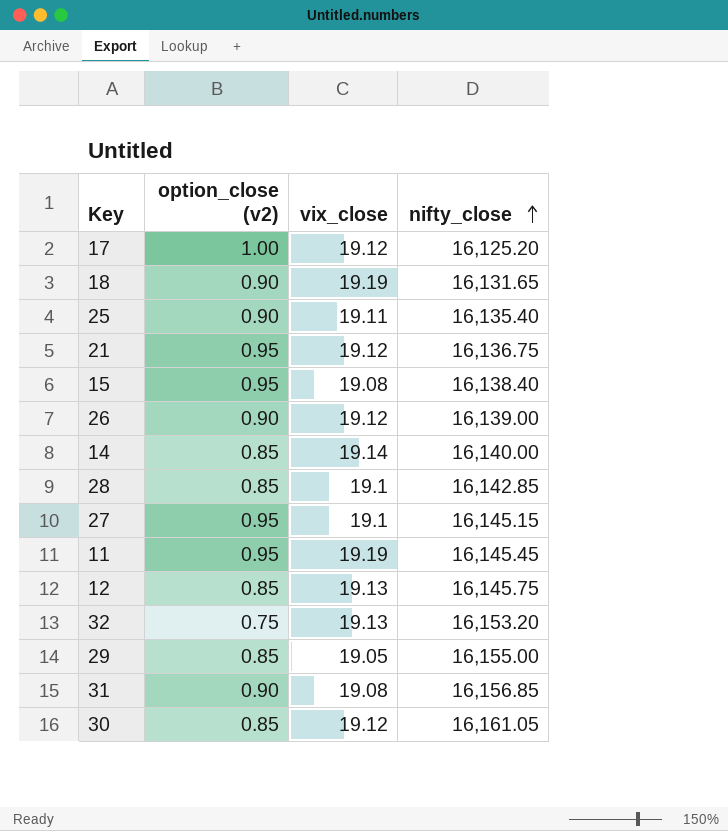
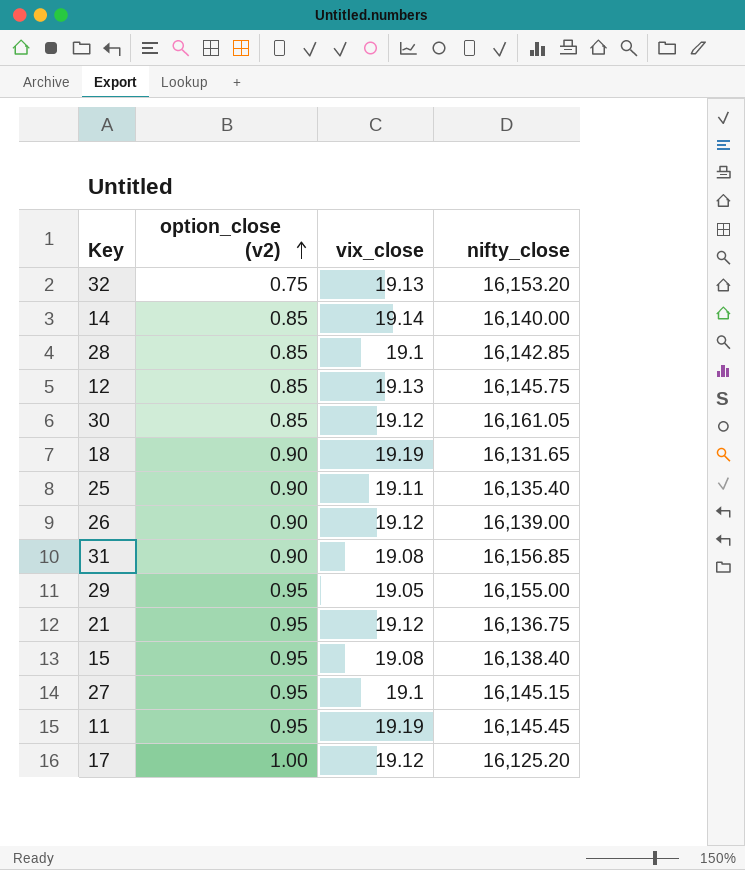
row order: nifty_close ascending -> option_close (v2) ascending
29 | option_close (v2): 0.85 -> 0.95

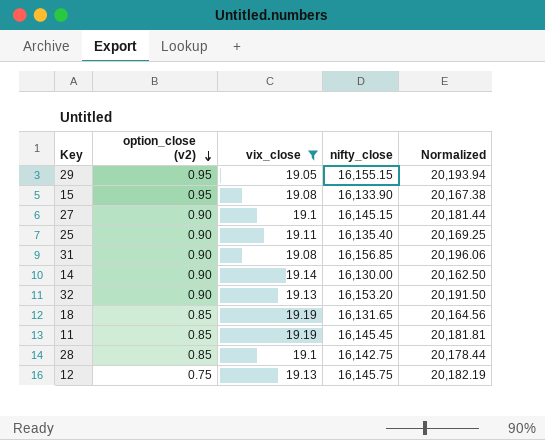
filter: none -> vix_close != 19.12
row order: option_close (v2) ascending -> option_close (v2) descending
column Normalized | formula: none -> [nifty_close] * 1.25
29 | nifty_close: 16,155.00 -> 16,155.15
15 | nifty_close: 16,138.40 -> 16,133.90
27 | option_close (v2): 0.95 -> 0.90
14 | option_close (v2): 0.85 -> 0.90
14 | nifty_close: 16,140.00 -> 16,130.00
32 | option_close (v2): 0.75 -> 0.90
18 | option_close (v2): 0.90 -> 0.85
11 | option_close (v2): 0.95 -> 0.85
28 | nifty_close: 16,142.85 -> 16,142.75
12 | option_close (v2): 0.85 -> 0.75

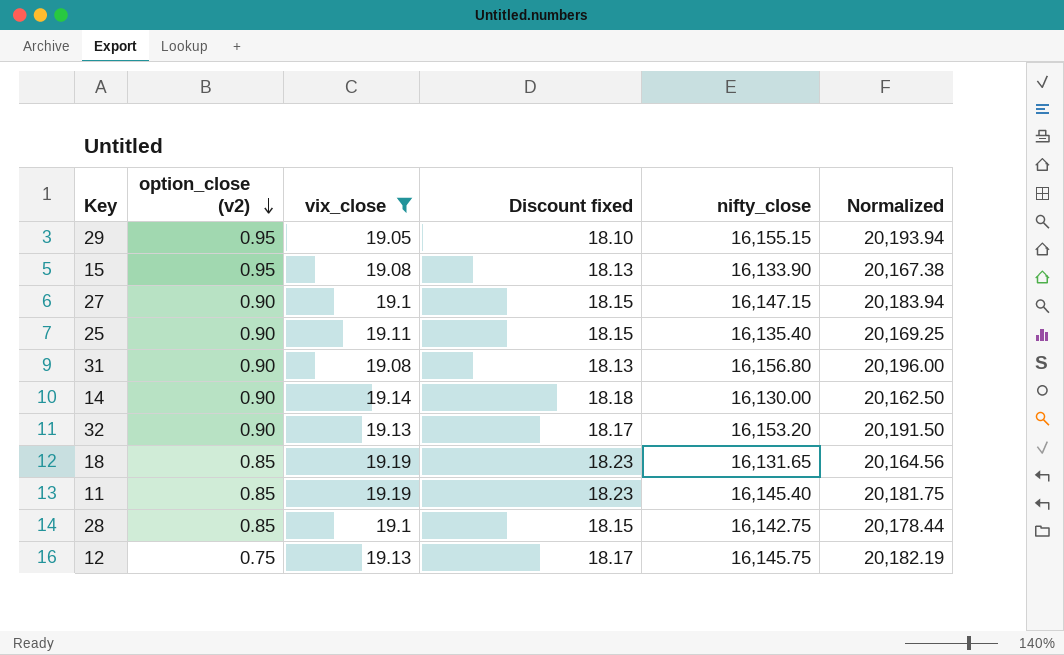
column Discount fixed | formula: none -> [vix_close] * 0.95
27 | nifty_close: 16,145.15 -> 16,147.15
27 | Normalized: 20,181.44 -> 20,183.94
31 | nifty_close: 16,156.85 -> 16,156.80
31 | Normalized: 20,196.06 -> 20,196.00
11 | nifty_close: 16,145.45 -> 16,145.40
11 | Normalized: 20,181.81 -> 20,181.75

